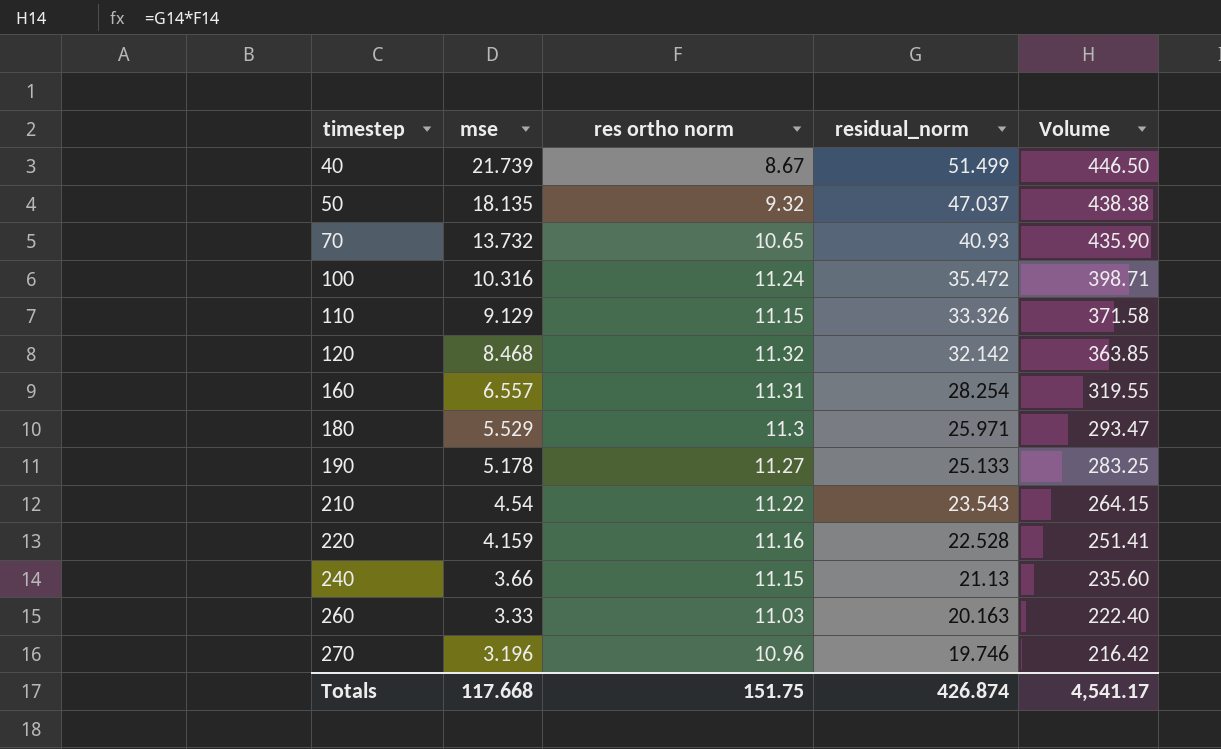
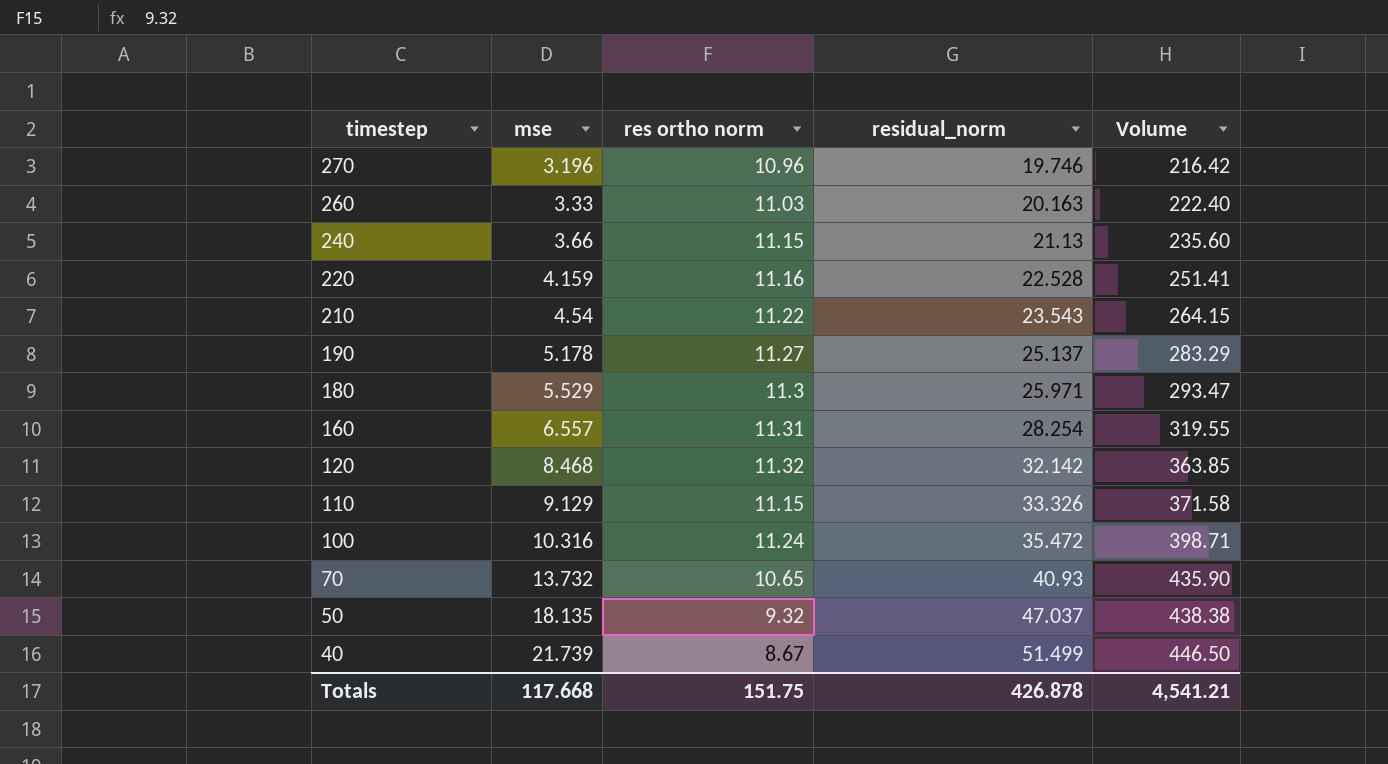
row order: timestep ascending -> timestep descending
190 | residual_norm: 25.133 -> 25.137
190 | Volume: 283.25 -> 283.29
Totals | residual_norm: 426.874 -> 426.878
Totals | Volume: 4,541.17 -> 4,541.21

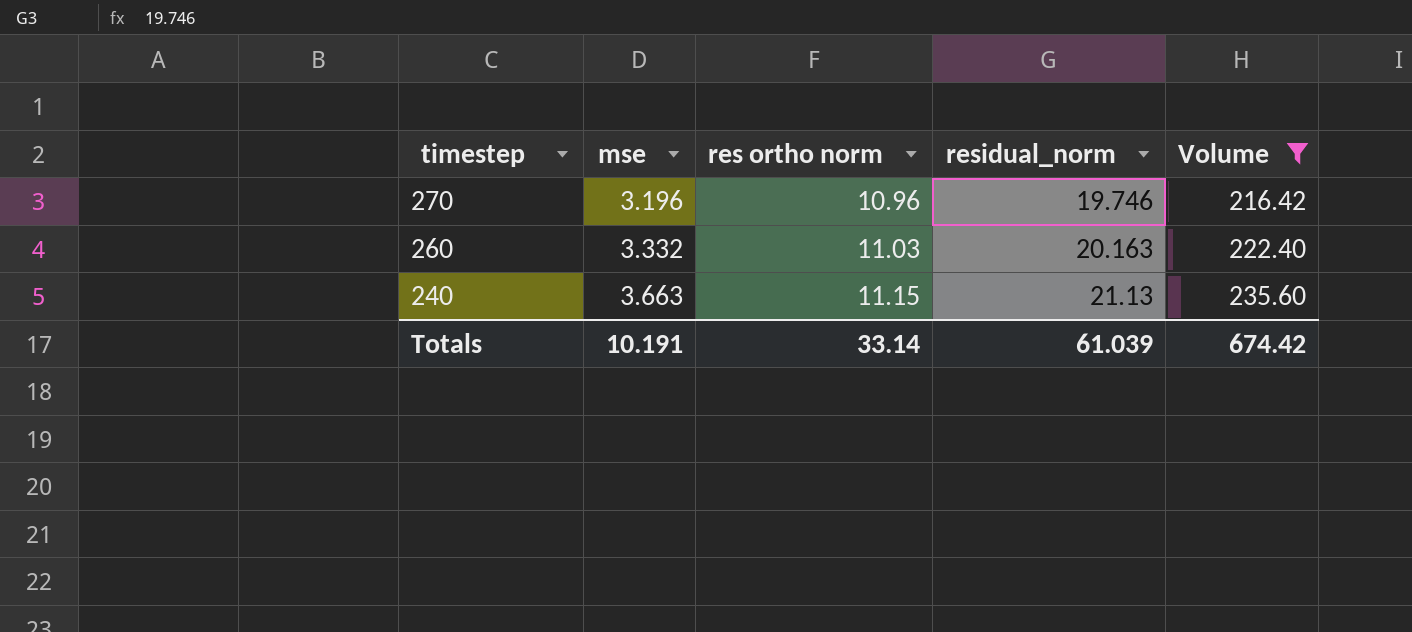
filter: none -> Volume <= 235.60
260 | mse: 3.33 -> 3.332
240 | mse: 3.66 -> 3.663
Totals | mse: 117.668 -> 10.191
Totals | res ortho norm: 151.75 -> 33.14
Totals | residual_norm: 426.878 -> 61.039
Totals | Volume: 4,541.21 -> 674.42

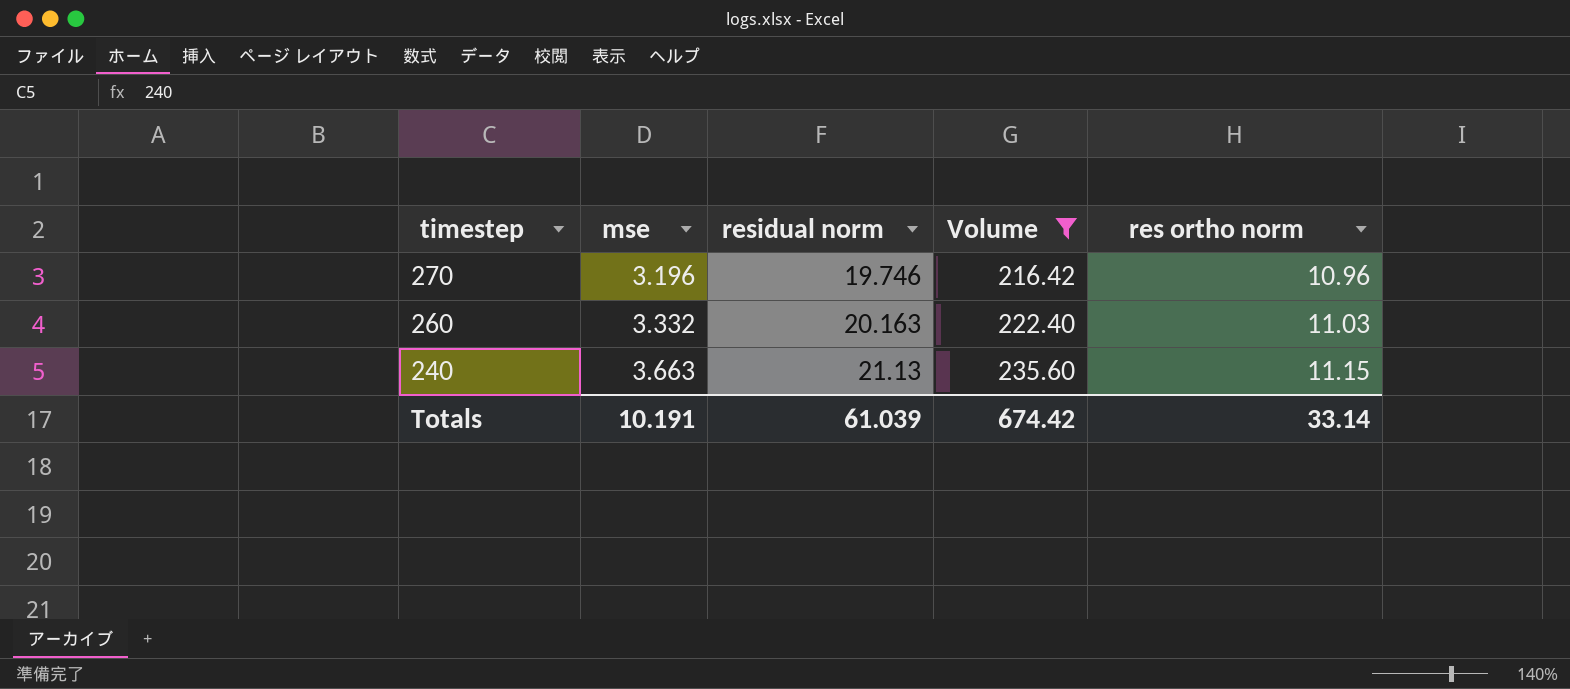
column name: residual_norm -> residual norm
column res ortho norm | position: 3 -> 5

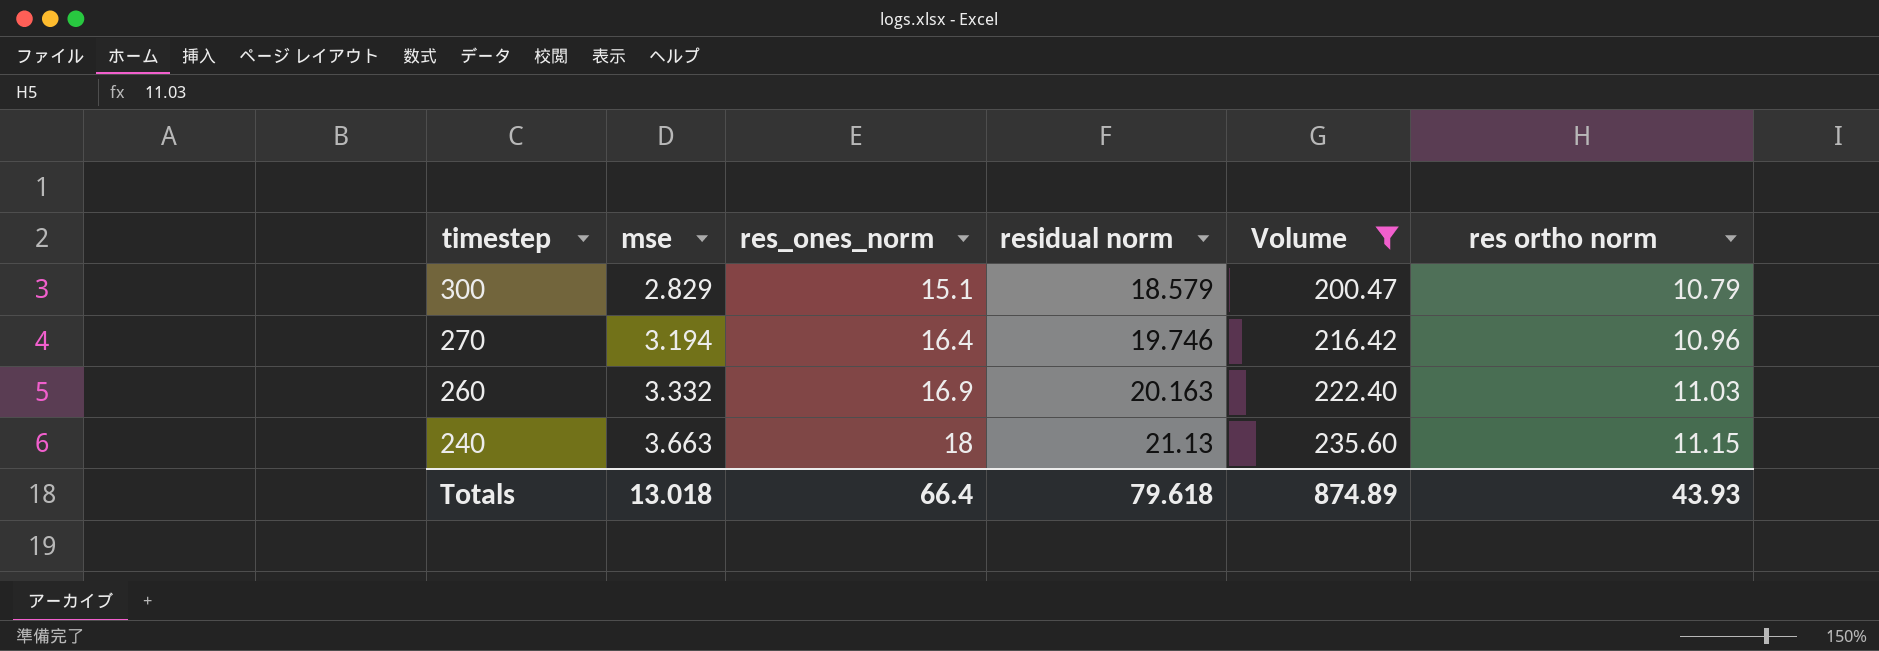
column res_ones_norm | position: none -> 3
row 300: none -> 2.829 | 15.1 | 18.579 | 200.47 | 10.79
270 | mse: 3.196 -> 3.194
Totals | mse: 10.191 -> 13.018
Totals | residual norm: 61.039 -> 79.618
Totals | Volume: 674.42 -> 874.89
Totals | res ortho norm: 33.14 -> 43.93

